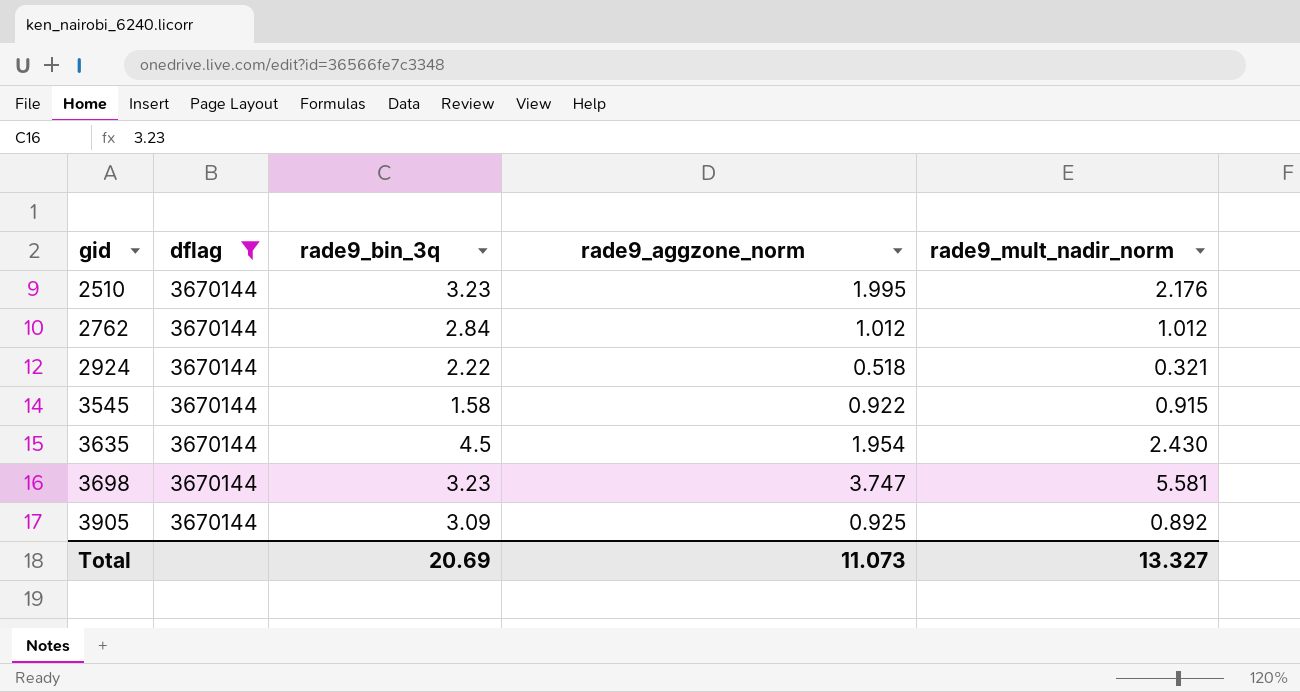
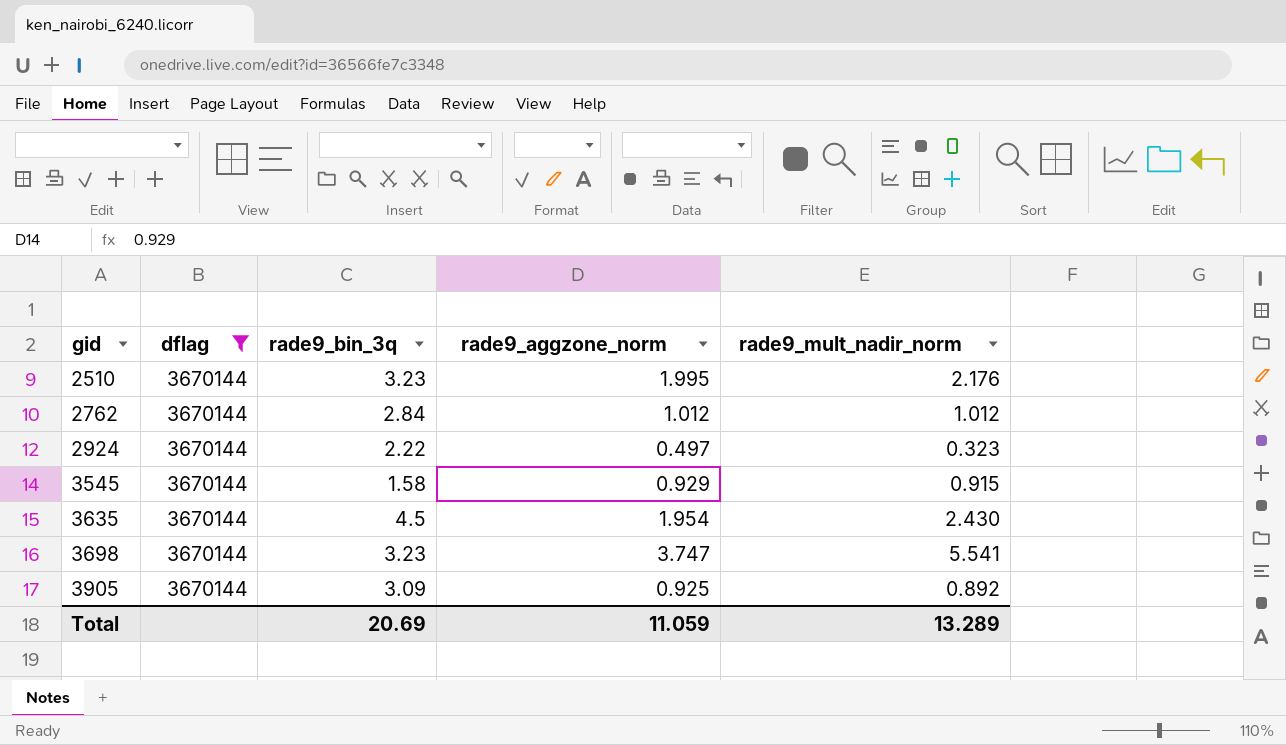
2924 | rade9_aggzone_norm: 0.518 -> 0.497
2924 | rade9_mult_nadir_norm: 0.321 -> 0.323
3545 | rade9_aggzone_norm: 0.922 -> 0.929
3698 | rade9_mult_nadir_norm: 5.581 -> 5.541
Total | rade9_aggzone_norm: 11.073 -> 11.059
Total | rade9_mult_nadir_norm: 13.327 -> 13.289

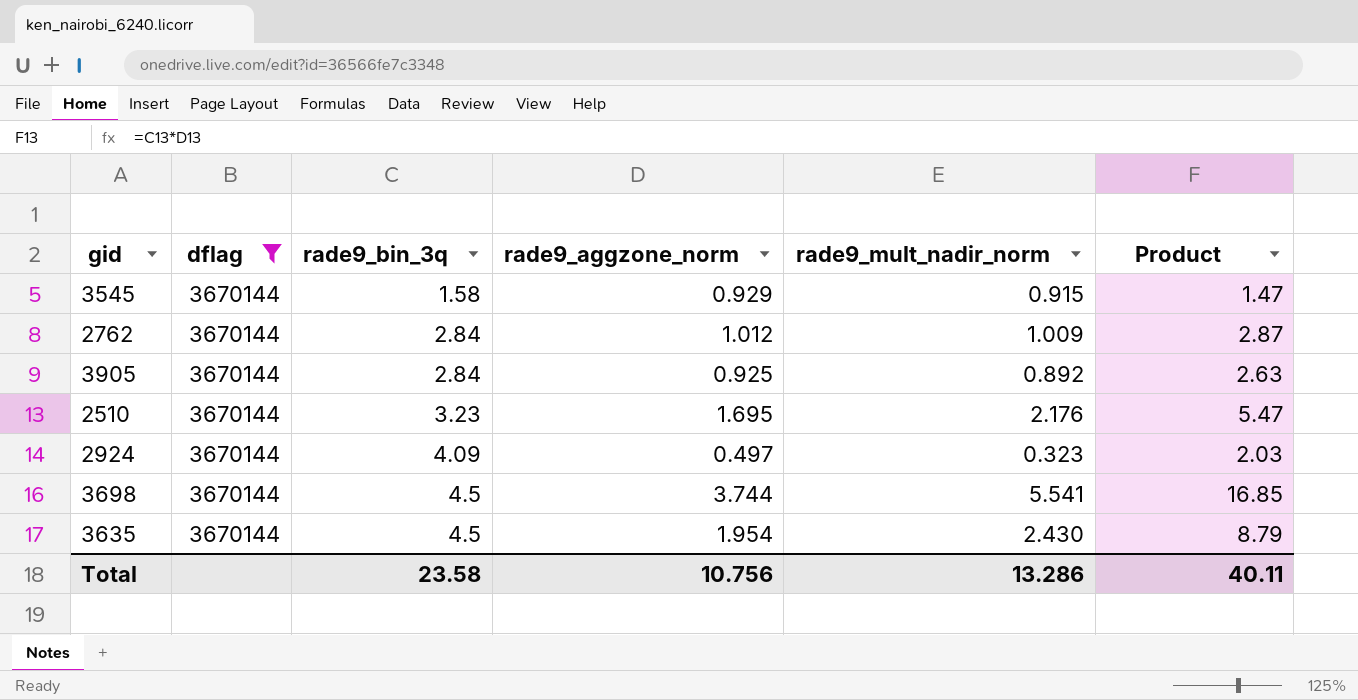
row order: gid ascending -> rade9_bin_3q ascending
column Product | formula: none -> [rade9_bin_3q] * [rade9_aggzone_norm]
2762 | rade9_mult_nadir_norm: 1.012 -> 1.009
3905 | rade9_bin_3q: 3.09 -> 2.84
2510 | rade9_aggzone_norm: 1.995 -> 1.695
2924 | rade9_bin_3q: 2.22 -> 4.09
3698 | rade9_bin_3q: 3.23 -> 4.5
3698 | rade9_aggzone_norm: 3.747 -> 3.744
Total | rade9_bin_3q: 20.69 -> 23.58
Total | rade9_aggzone_norm: 11.059 -> 10.756
Total | rade9_mult_nadir_norm: 13.289 -> 13.286

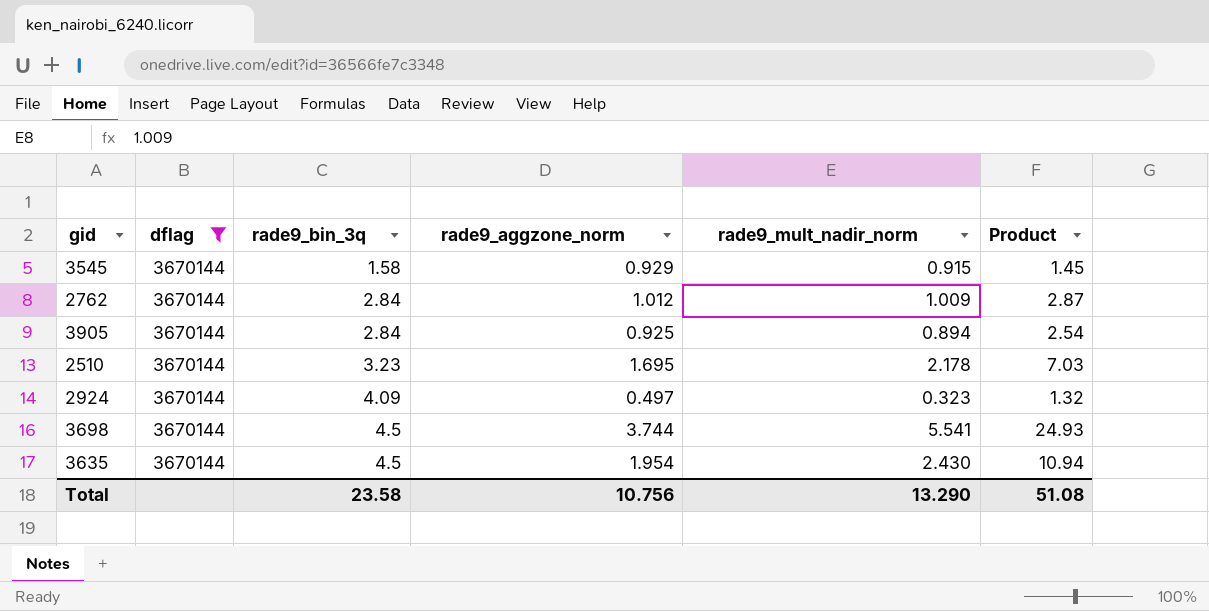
column Product | formula: [rade9_bin_3q] * [rade9_aggzone_norm] -> [rade9_bin_3q] * [rade9_mult_nadir_norm]
3905 | rade9_mult_nadir_norm: 0.892 -> 0.894
2510 | rade9_mult_nadir_norm: 2.176 -> 2.178
Total | rade9_mult_nadir_norm: 13.286 -> 13.290
Total | Product: 40.11 -> 51.08

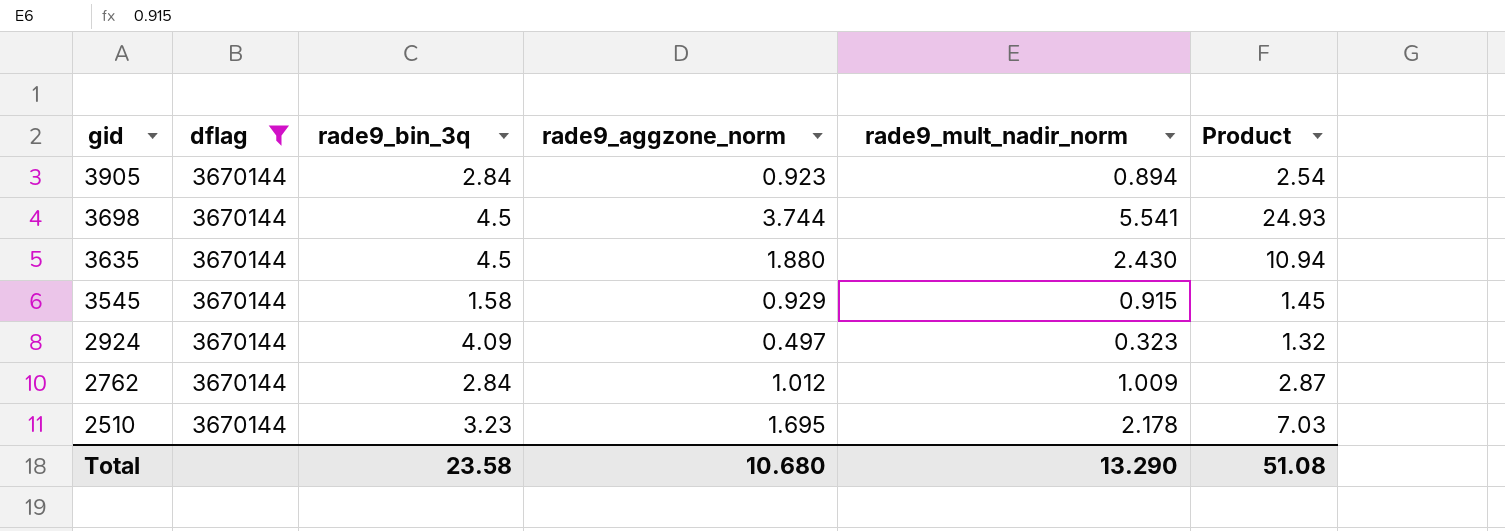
row order: rade9_bin_3q ascending -> gid descending
3905 | rade9_aggzone_norm: 0.925 -> 0.923
3635 | rade9_aggzone_norm: 1.954 -> 1.880
Total | rade9_aggzone_norm: 10.756 -> 10.680

